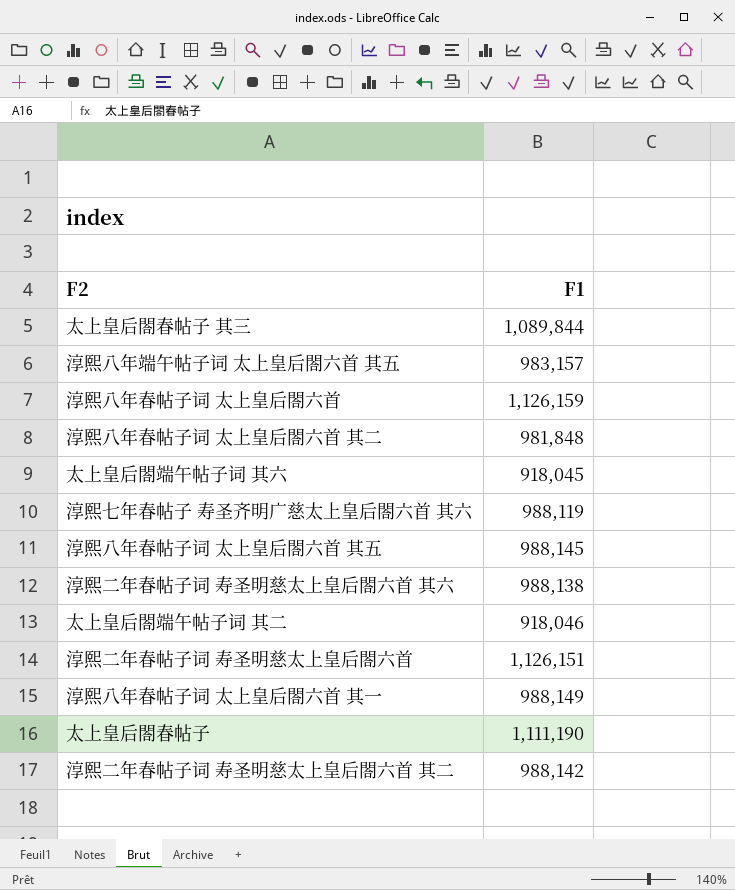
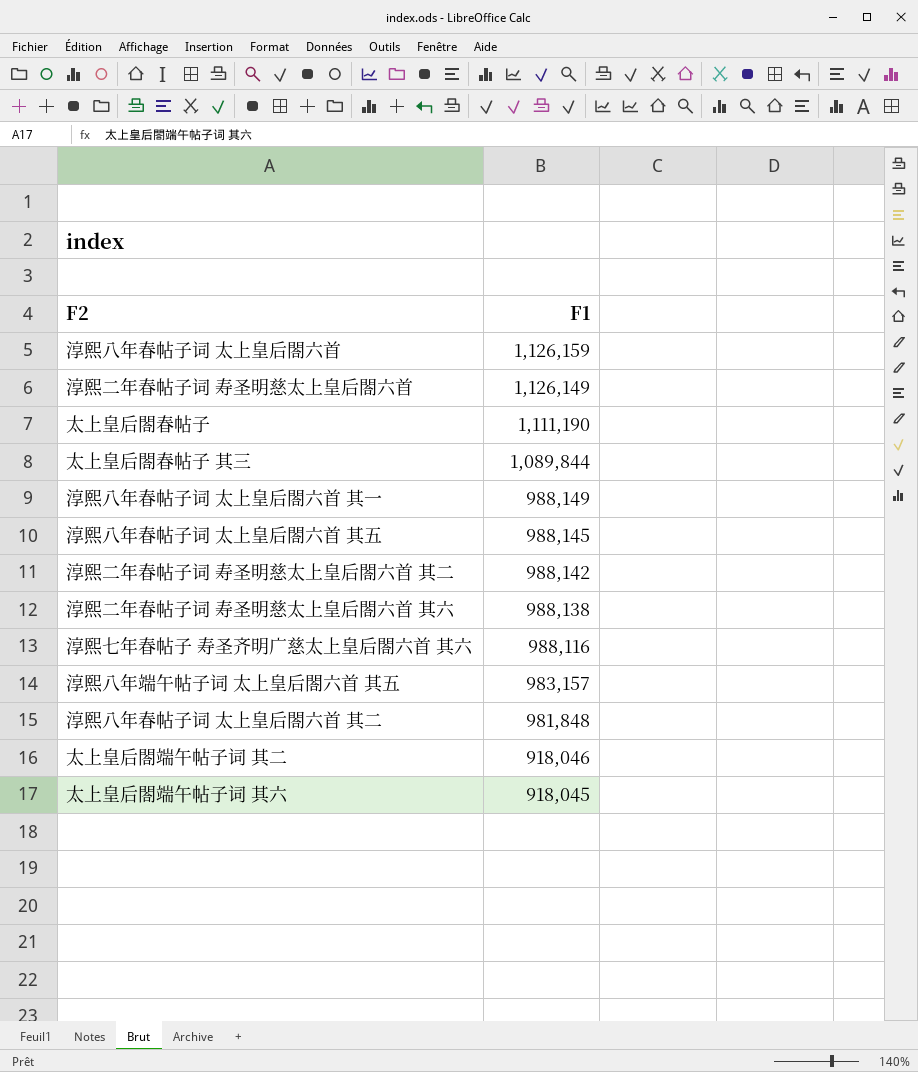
row order: none -> F1 descending
淳熙二年春帖子词 寿圣明慈太上皇后閤六首 | F1: 1,126,151 -> 1,126,149
淳熙七年春帖子 寿圣齐明广慈太上皇后閤六首 其六 | F1: 988,119 -> 988,116

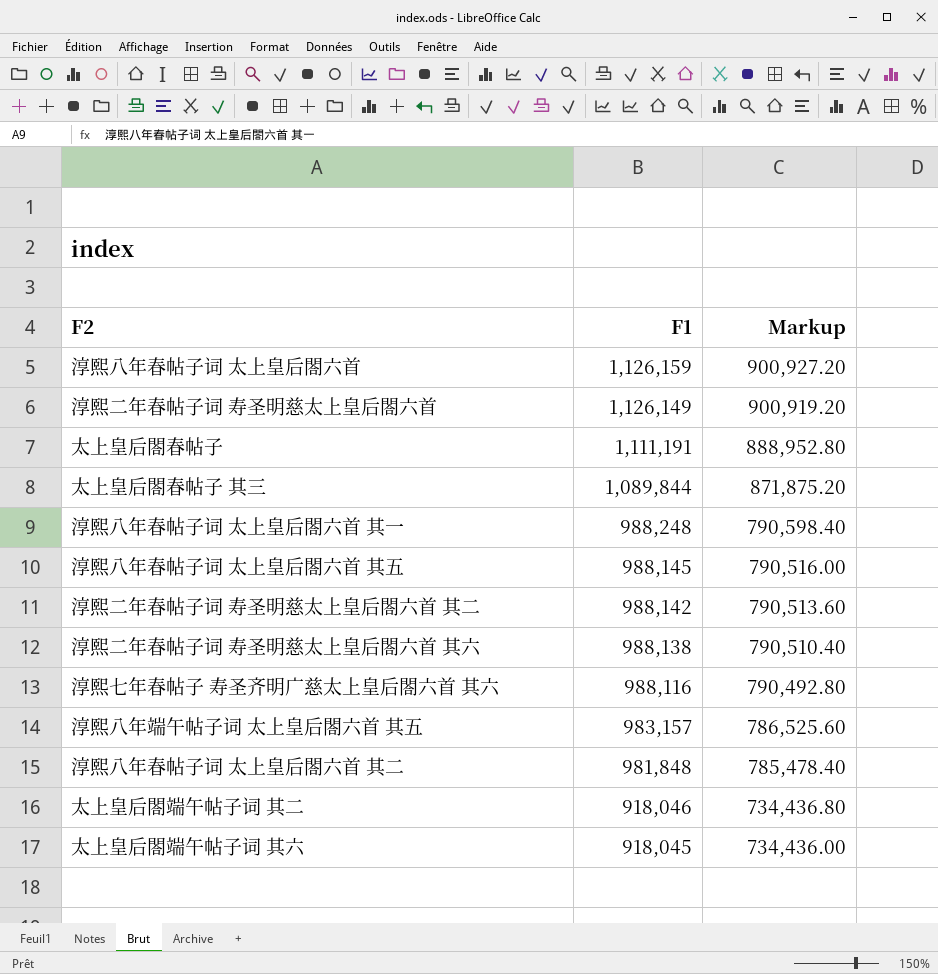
column Markup | formula: none -> [F1] * 0.8
太上皇后閤春帖子 | F1: 1,111,190 -> 1,111,191
淳熙八年春帖子词 太上皇后閤六首 其一 | F1: 988,149 -> 988,248

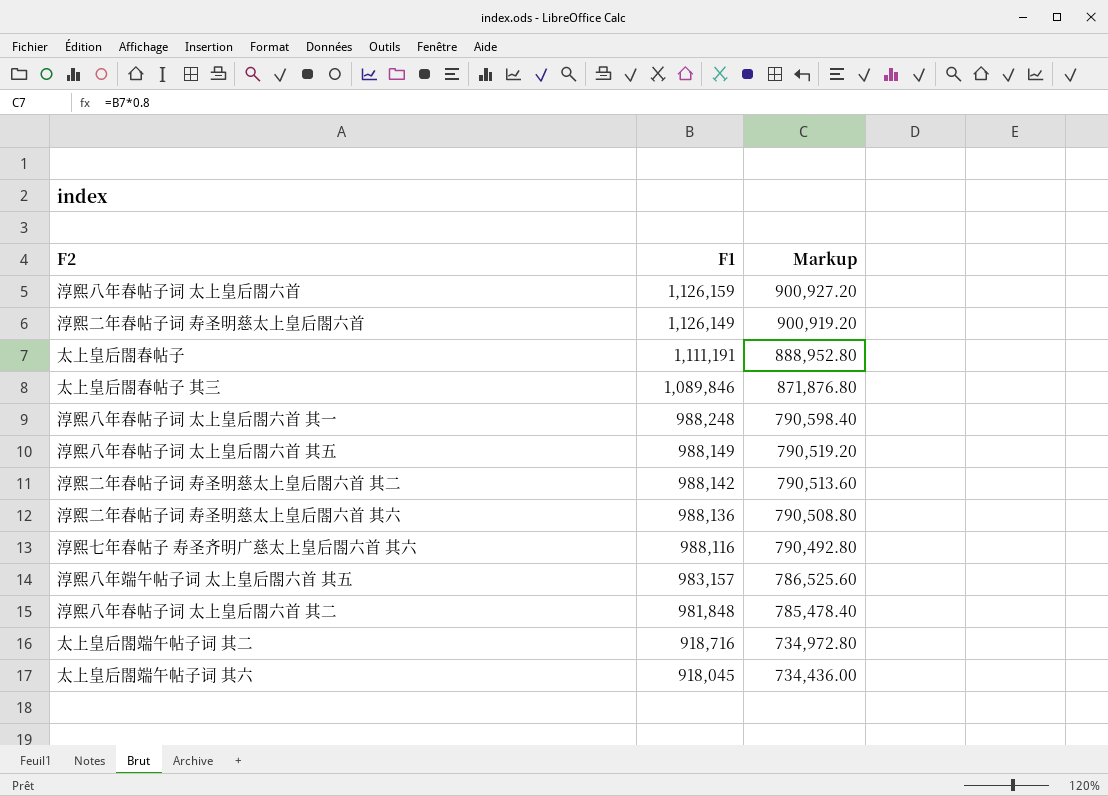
太上皇后閤春帖子 其三 | F1: 1,089,844 -> 1,089,846
太上皇后閤春帖子 其三 | Markup: 871,875.20 -> 871,876.80
淳熙八年春帖子词 太上皇后閤六首 其五 | F1: 988,145 -> 988,149
淳熙八年春帖子词 太上皇后閤六首 其五 | Markup: 790,516.00 -> 790,519.20
淳熙二年春帖子词 寿圣明慈太上皇后閤六首 其六 | F1: 988,138 -> 988,136
淳熙二年春帖子词 寿圣明慈太上皇后閤六首 其六 | Markup: 790,510.40 -> 790,508.80
太上皇后閤端午帖子词 其二 | F1: 918,046 -> 918,716
太上皇后閤端午帖子词 其二 | Markup: 734,436.80 -> 734,972.80

